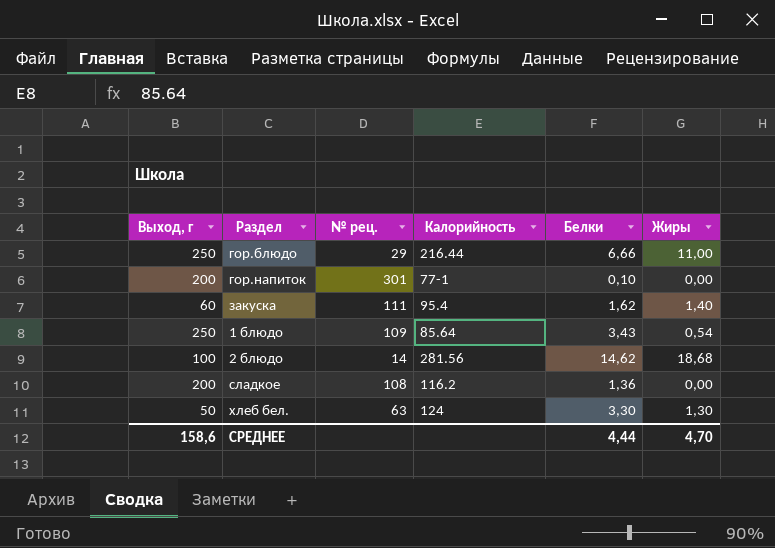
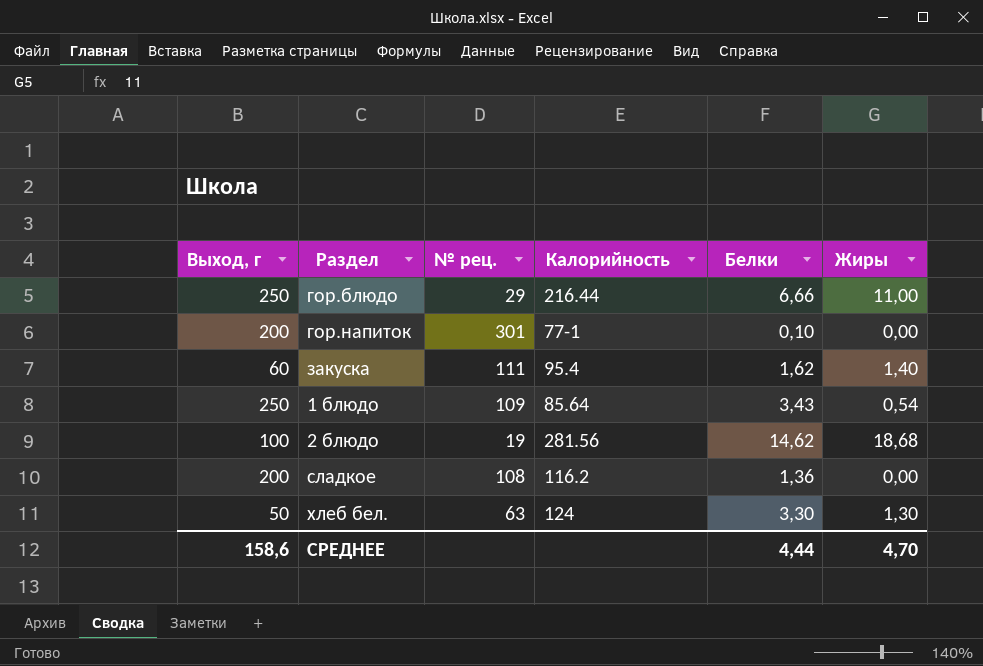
2 блюдо | № рец.: 14 -> 19

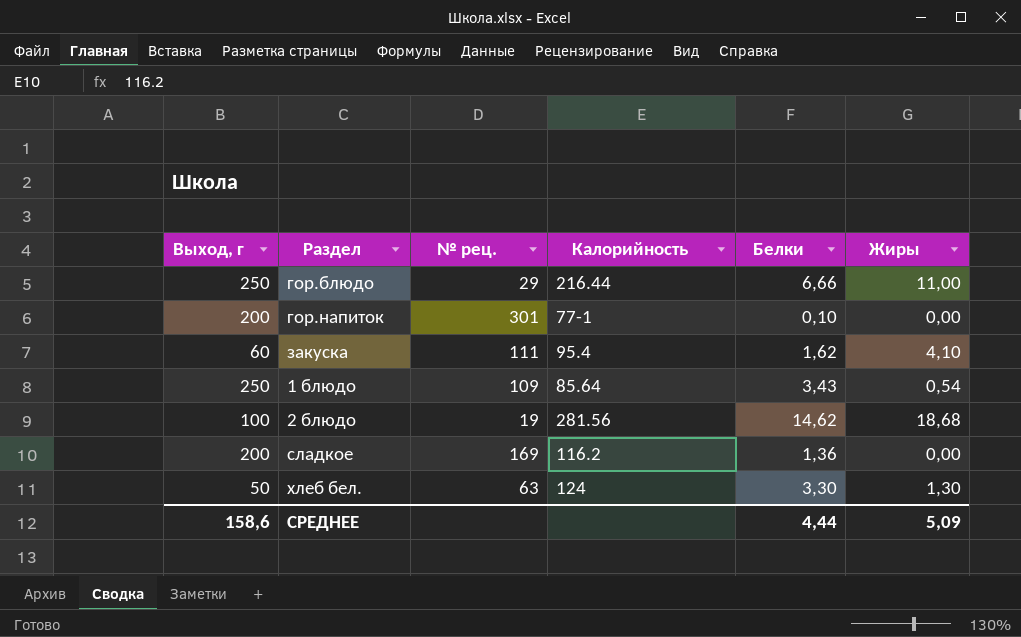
закуска | Жиры: 1,40 -> 4,10
сладкое | № рец.: 108 -> 169
СРЕДНЕЕ | Жиры: 4,70 -> 5,09

